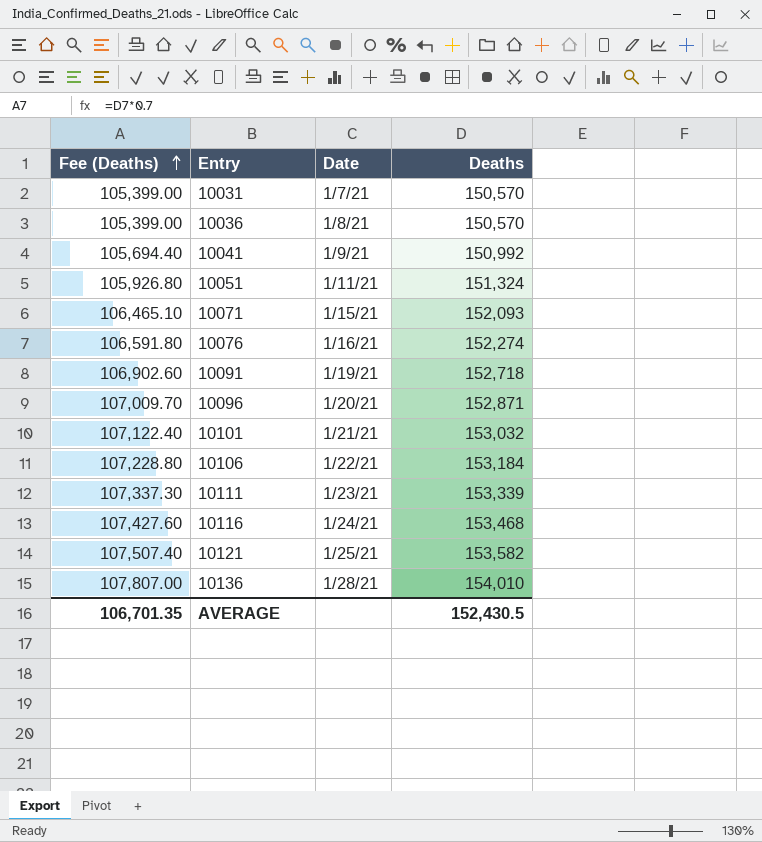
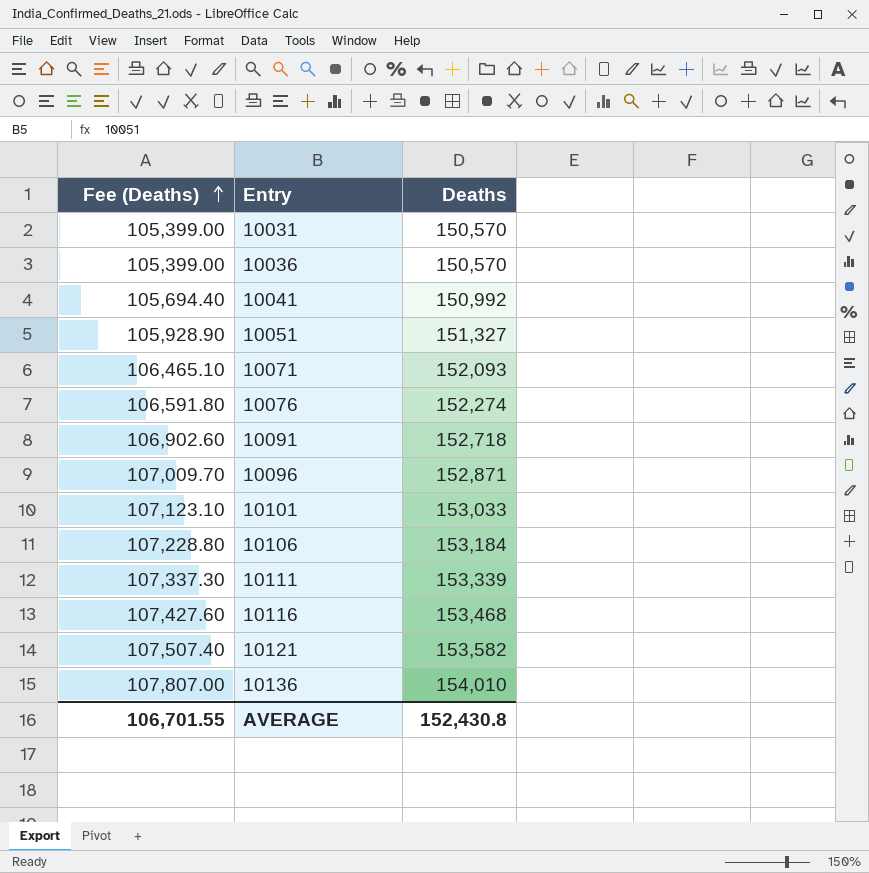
column Date | position: 3 -> none
10051 | Fee (Deaths): 105,926.80 -> 105,928.90
10051 | Deaths: 151,324 -> 151,327
10101 | Fee (Deaths): 107,122.40 -> 107,123.10
10101 | Deaths: 153,032 -> 153,033
AVERAGE | Fee (Deaths): 106,701.35 -> 106,701.55
AVERAGE | Deaths: 152,430.5 -> 152,430.8

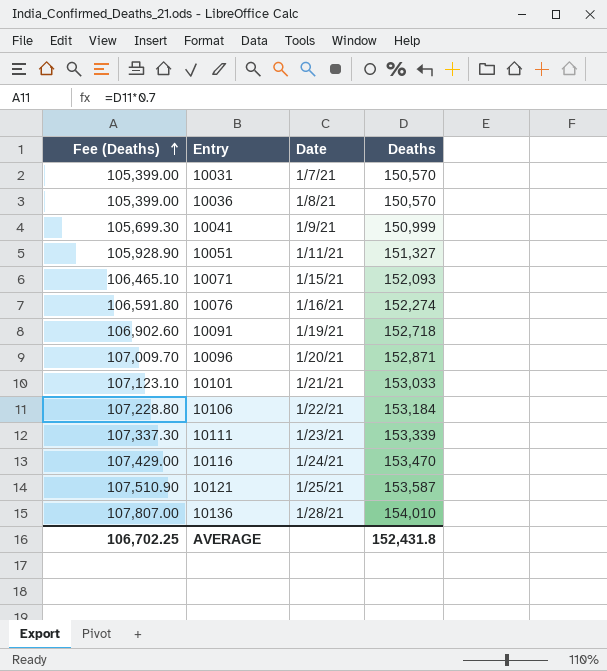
column Date | position: none -> 3
10041 | Fee (Deaths): 105,694.40 -> 105,699.30
10041 | Deaths: 150,992 -> 150,999
10116 | Fee (Deaths): 107,427.60 -> 107,429.00
10116 | Deaths: 153,468 -> 153,470
10121 | Fee (Deaths): 107,507.40 -> 107,510.90
10121 | Deaths: 153,582 -> 153,587
AVERAGE | Fee (Deaths): 106,701.55 -> 106,702.25
AVERAGE | Deaths: 152,430.8 -> 152,431.8

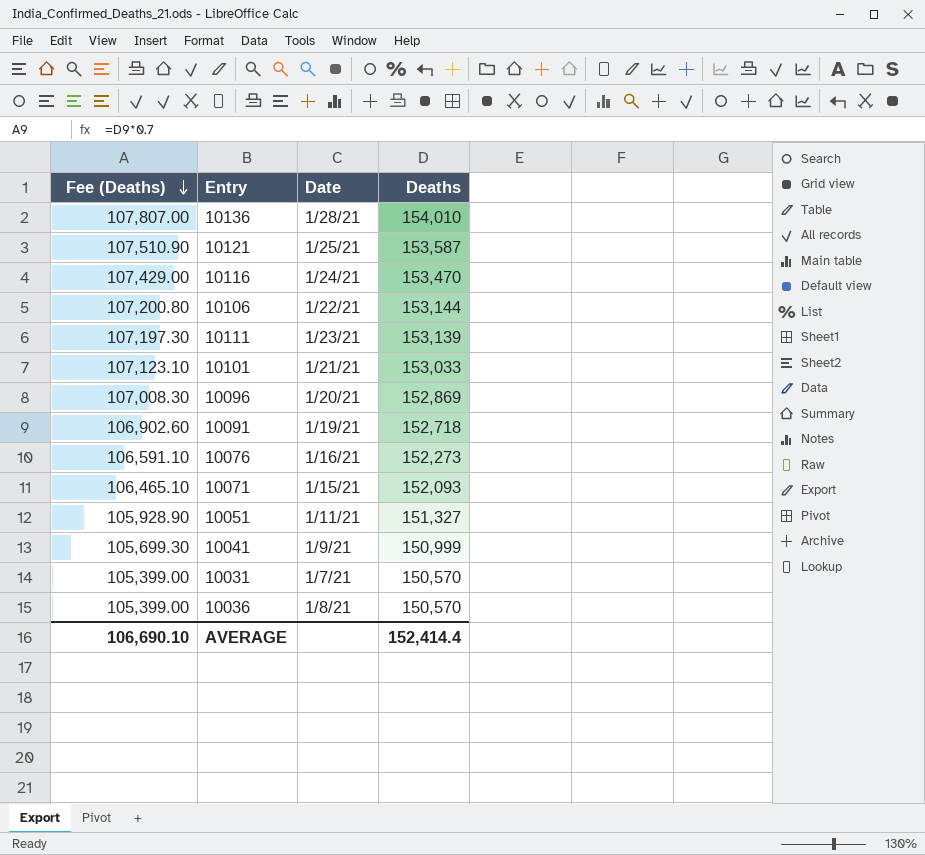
row order: Fee (Deaths) ascending -> Fee (Deaths) descending
10106 | Fee (Deaths): 107,228.80 -> 107,200.80
10106 | Deaths: 153,184 -> 153,144
10111 | Fee (Deaths): 107,337.30 -> 107,197.30
10111 | Deaths: 153,339 -> 153,139
10096 | Fee (Deaths): 107,009.70 -> 107,008.30
10096 | Deaths: 152,871 -> 152,869
10076 | Fee (Deaths): 106,591.80 -> 106,591.10
10076 | Deaths: 152,274 -> 152,273
AVERAGE | Fee (Deaths): 106,702.25 -> 106,690.10
AVERAGE | Deaths: 152,431.8 -> 152,414.4

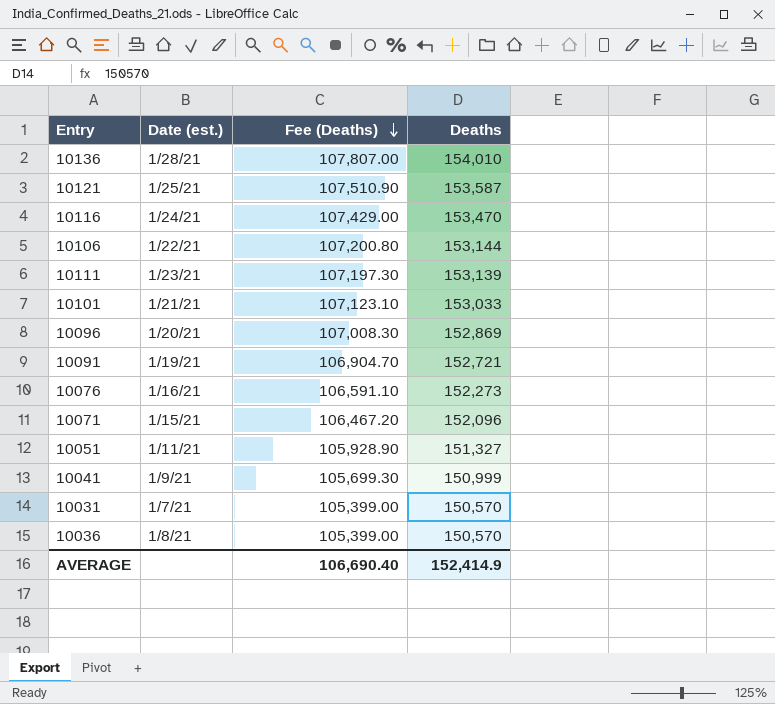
column name: Date -> Date (est.)
column Fee (Deaths) | position: 1 -> 3
10091 | Fee (Deaths): 106,902.60 -> 106,904.70
10091 | Deaths: 152,718 -> 152,721
10071 | Fee (Deaths): 106,465.10 -> 106,467.20
10071 | Deaths: 152,093 -> 152,096
AVERAGE | Fee (Deaths): 106,690.10 -> 106,690.40
AVERAGE | Deaths: 152,414.4 -> 152,414.9

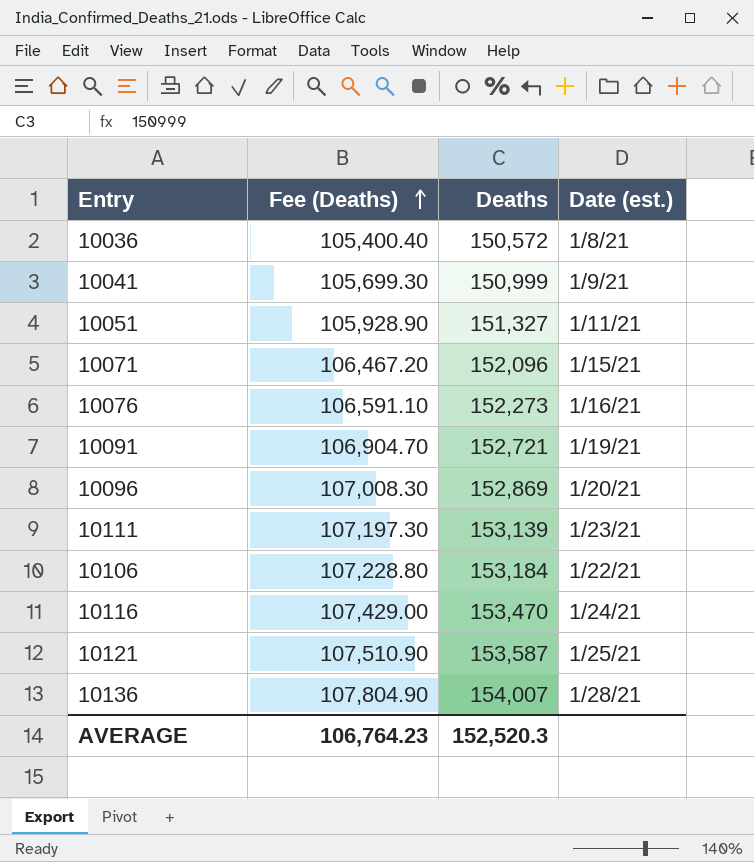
row order: Fee (Deaths) descending -> Fee (Deaths) ascending
column Date (est.) | position: 2 -> 4
row 10101: 1/21/21 | 107,123.10 | 153,033 -> none
row 10031: 1/7/21 | 105,399.00 | 150,570 -> none
10036 | Fee (Deaths): 105,399.00 -> 105,400.40
10036 | Deaths: 150,570 -> 150,572
10106 | Fee (Deaths): 107,200.80 -> 107,228.80
10106 | Deaths: 153,144 -> 153,184
10136 | Fee (Deaths): 107,807.00 -> 107,804.90
10136 | Deaths: 154,010 -> 154,007
AVERAGE | Fee (Deaths): 106,690.40 -> 106,764.23
AVERAGE | Deaths: 152,414.9 -> 152,520.3

